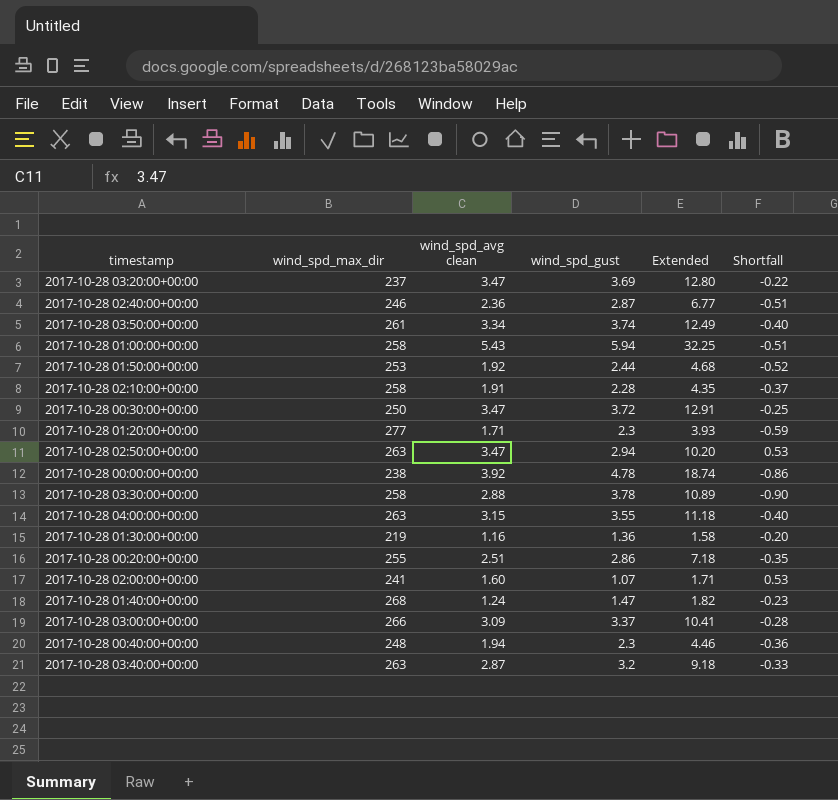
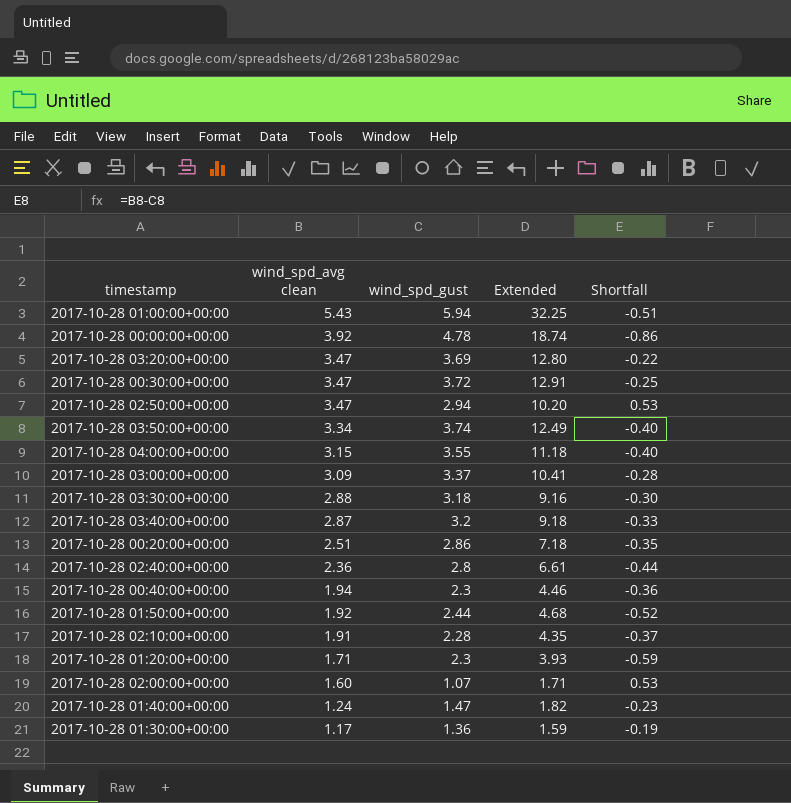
row order: none -> wind_spd_avg clean descending
column wind_spd_max_dir | position: 2 -> none
2017-10-28 03:30:00+00:00 | wind_spd_gust: 3.78 -> 3.18
2017-10-28 03:30:00+00:00 | Extended: 10.89 -> 9.16
2017-10-28 03:30:00+00:00 | Shortfall: -0.90 -> -0.30
2017-10-28 02:40:00+00:00 | wind_spd_gust: 2.87 -> 2.8
2017-10-28 02:40:00+00:00 | Extended: 6.77 -> 6.61
2017-10-28 02:40:00+00:00 | Shortfall: -0.51 -> -0.44
2017-10-28 01:30:00+00:00 | wind_spd_avg clean: 1.16 -> 1.17
2017-10-28 01:30:00+00:00 | Extended: 1.58 -> 1.59
2017-10-28 01:30:00+00:00 | Shortfall: -0.20 -> -0.19

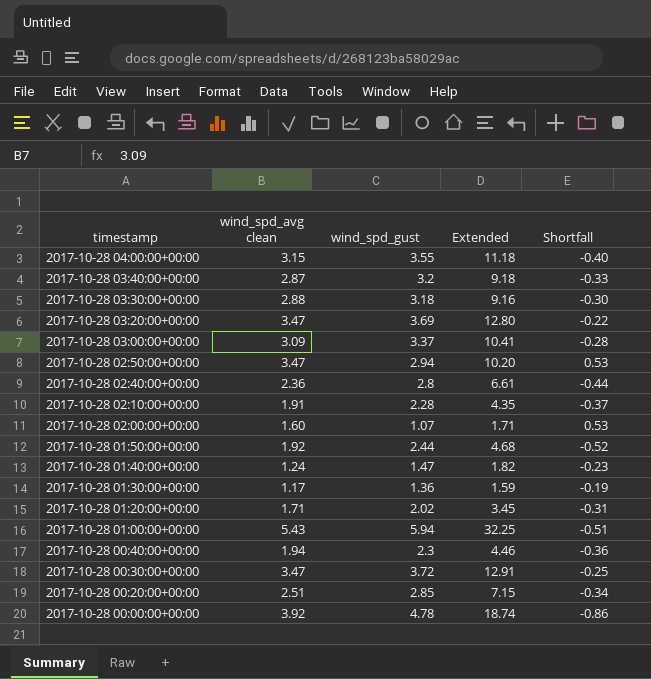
row order: wind_spd_avg clean descending -> timestamp descending
row 2017-10-28 03:50:00+00:00: 3.34 | 3.74 | 12.49 | -0.40 -> none
2017-10-28 01:20:00+00:00 | wind_spd_gust: 2.3 -> 2.02
2017-10-28 01:20:00+00:00 | Extended: 3.93 -> 3.45
2017-10-28 01:20:00+00:00 | Shortfall: -0.59 -> -0.31
2017-10-28 00:20:00+00:00 | wind_spd_gust: 2.86 -> 2.85
2017-10-28 00:20:00+00:00 | Extended: 7.18 -> 7.15
2017-10-28 00:20:00+00:00 | Shortfall: -0.35 -> -0.34

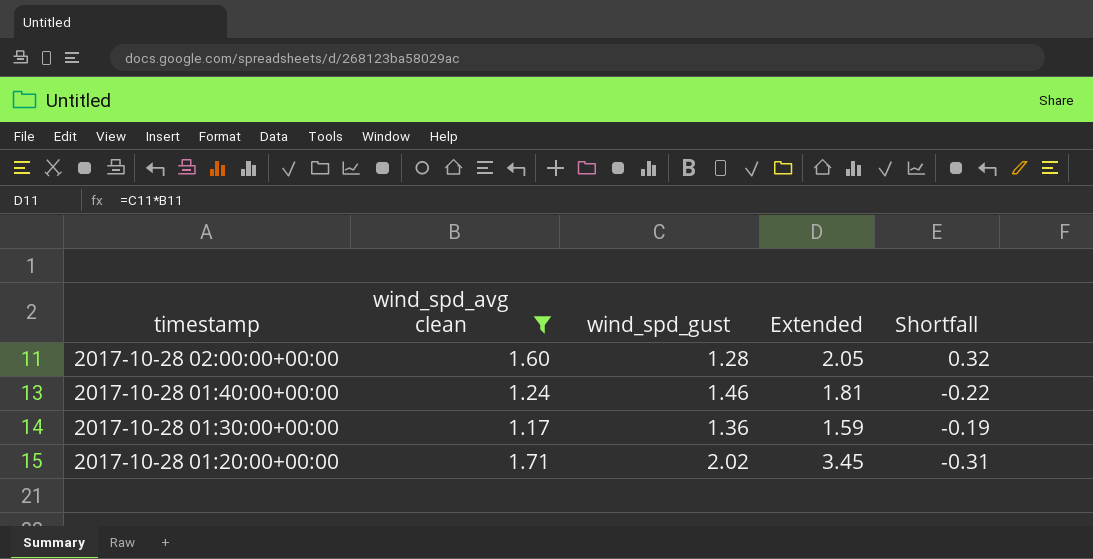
filter: none -> wind_spd_avg clean <= 1.71
2017-10-28 02:00:00+00:00 | wind_spd_gust: 1.07 -> 1.28
2017-10-28 02:00:00+00:00 | Extended: 1.71 -> 2.05
2017-10-28 02:00:00+00:00 | Shortfall: 0.53 -> 0.32
2017-10-28 01:40:00+00:00 | wind_spd_gust: 1.47 -> 1.46
2017-10-28 01:40:00+00:00 | Extended: 1.82 -> 1.81
2017-10-28 01:40:00+00:00 | Shortfall: -0.23 -> -0.22

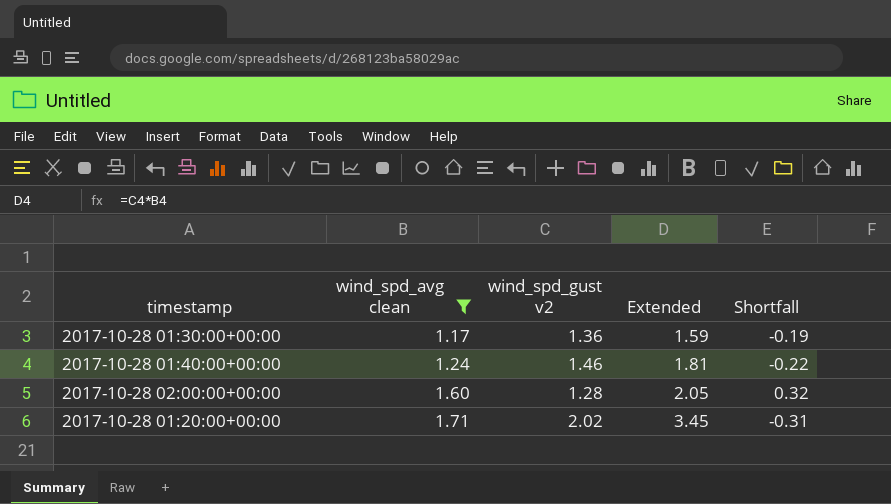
row order: timestamp descending -> wind_spd_avg clean ascending
column name: wind_spd_gust -> wind_spd_gust v2

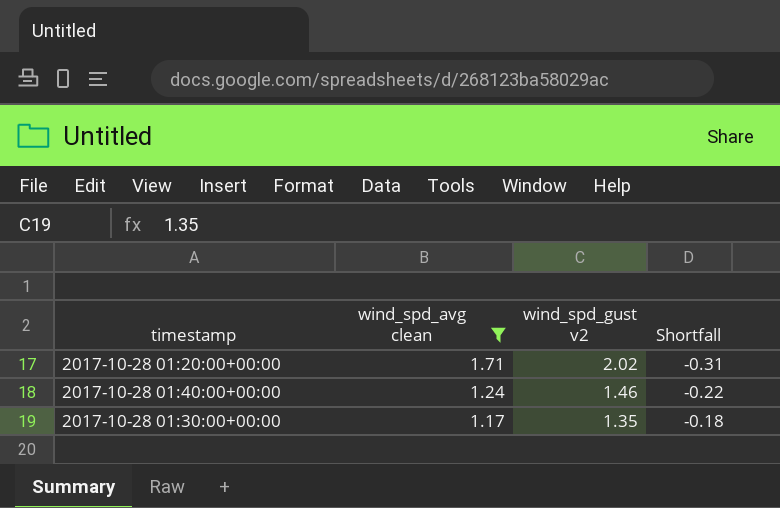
row order: wind_spd_avg clean ascending -> wind_spd_avg clean descending
column Extended | formula: [wind_spd_avg clean] * [wind_spd_gust v2] -> none
row 2017-10-28 02:00:00+00:00: 1.60 | 1.28 | 2.05 | 0.32 -> none
2017-10-28 01:30:00+00:00 | wind_spd_gust v2: 1.36 -> 1.35
2017-10-28 01:30:00+00:00 | Shortfall: -0.19 -> -0.18

